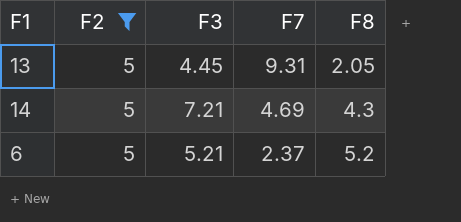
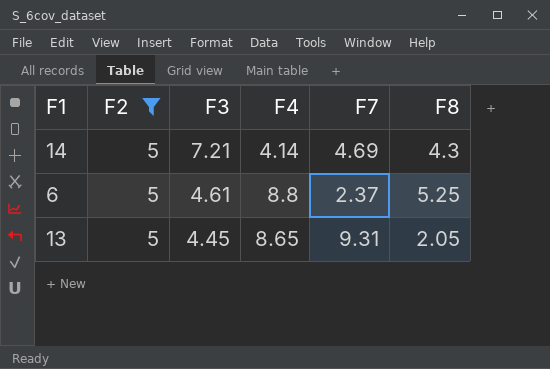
row order: F7 descending -> F3 descending
column F4 | position: none -> 4
6 | F3: 5.21 -> 4.61
6 | F8: 5.2 -> 5.25

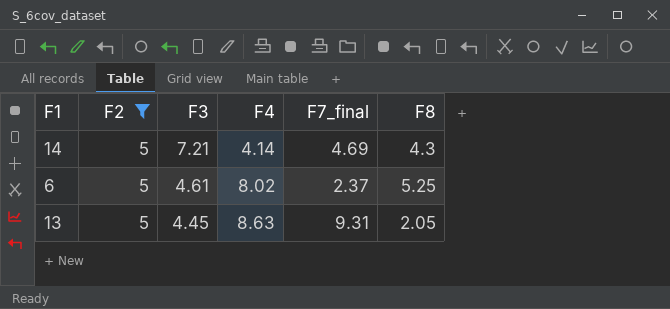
column name: F7 -> F7_final
6 | F4: 8.8 -> 8.02
13 | F4: 8.65 -> 8.63

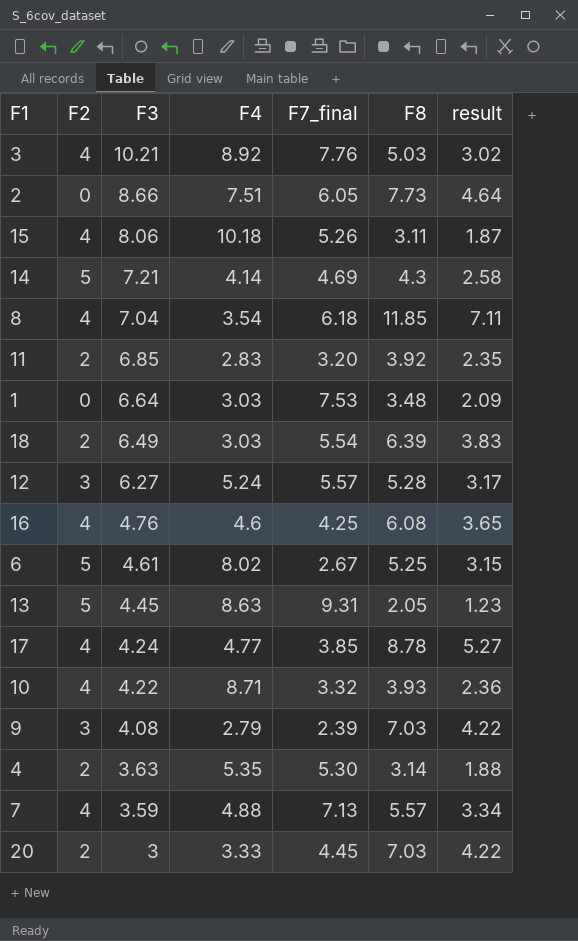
filter: F2 = 5 -> none
column result | formula: none -> [F8] * 0.6
6 | F7_final: 2.37 -> 2.67

